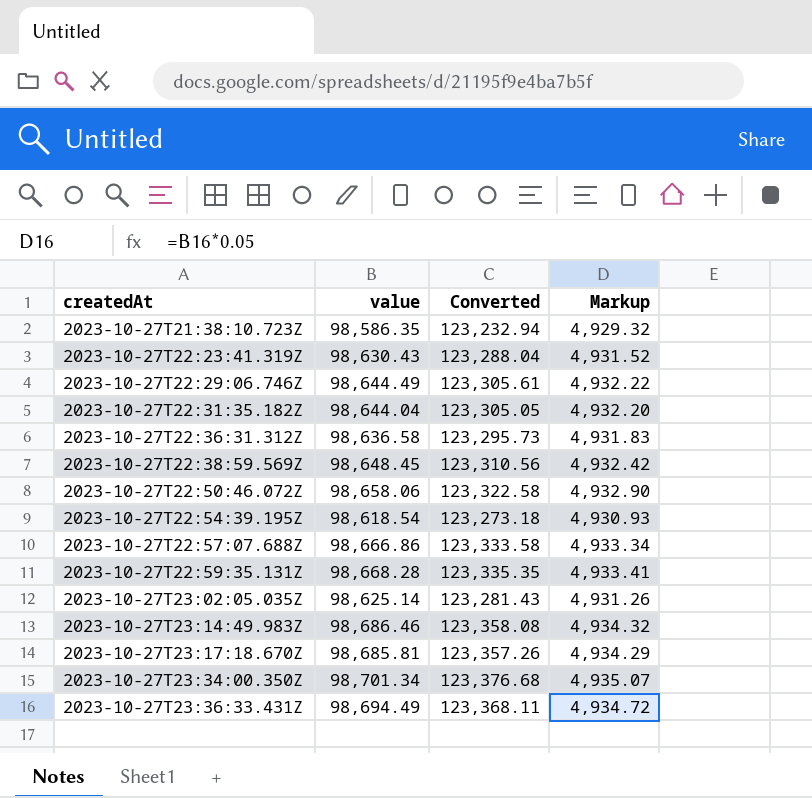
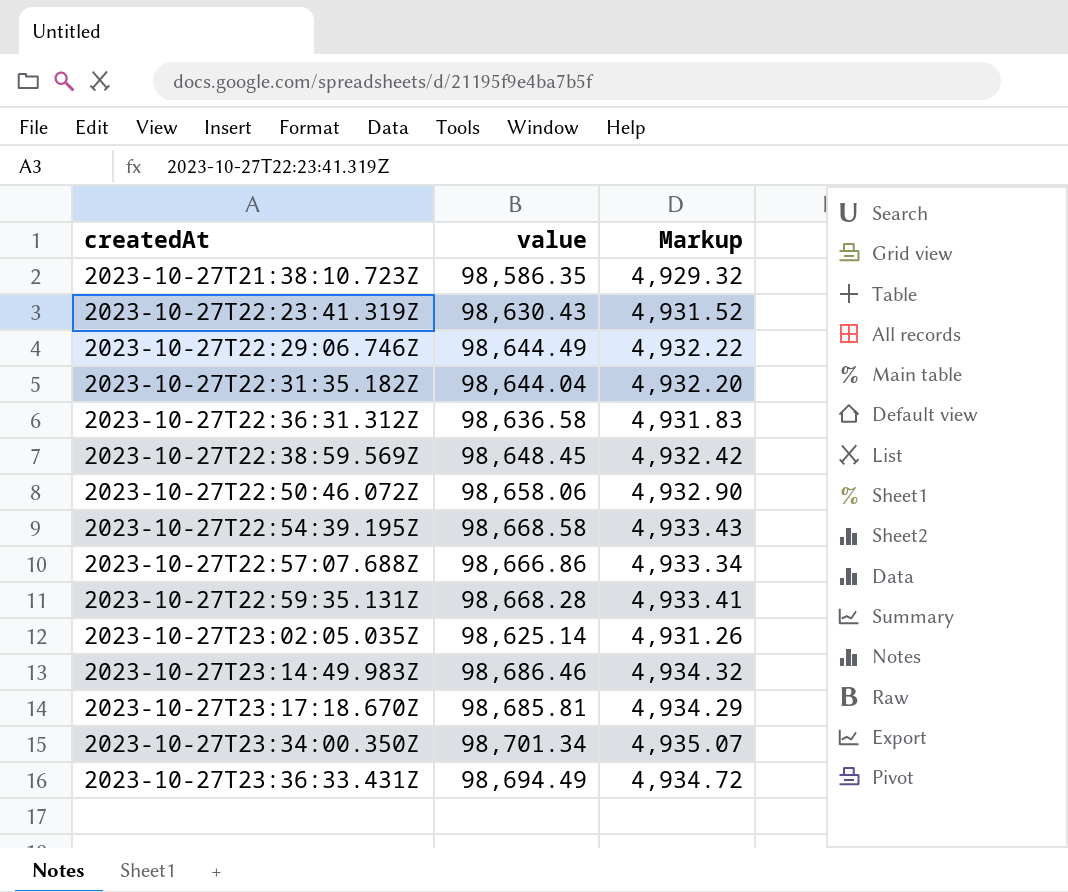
column Converted | formula: [value] * 1.25 -> none
2023-10-27T22:54:39.195Z | value: 98,618.54 -> 98,668.58
2023-10-27T22:54:39.195Z | Markup: 4,930.93 -> 4,933.43

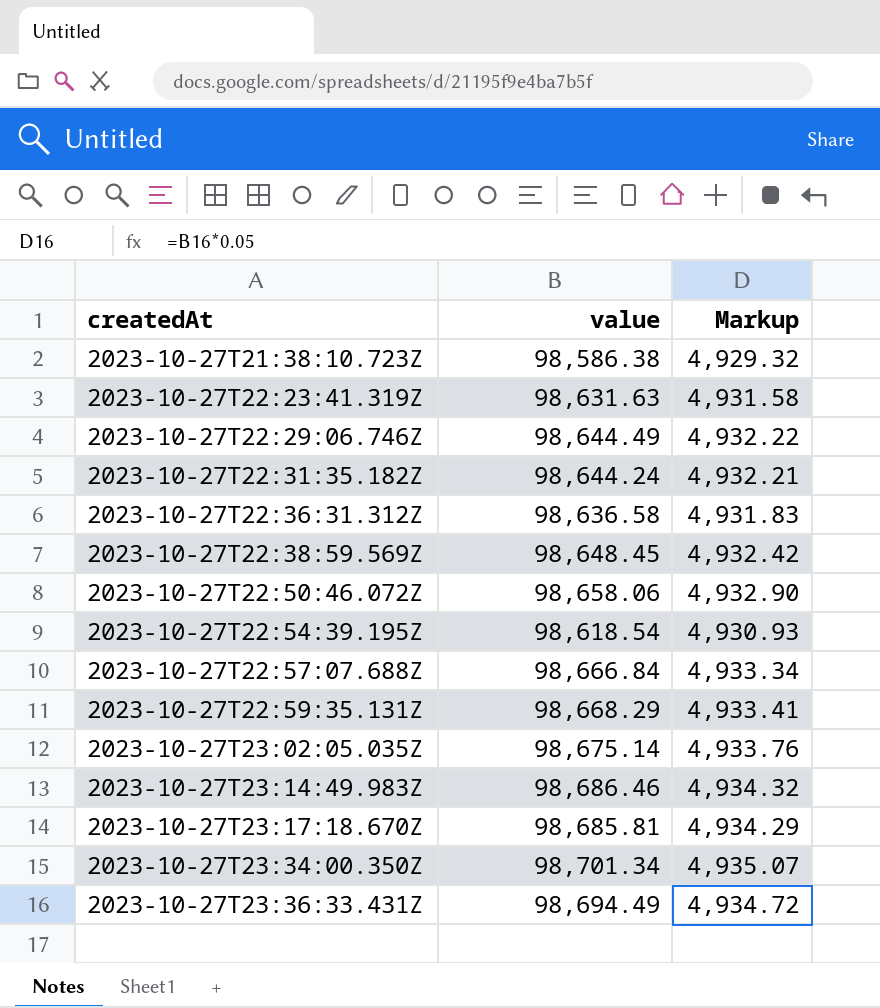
2023-10-27T21:38:10.723Z | value: 98,586.35 -> 98,586.38
2023-10-27T22:23:41.319Z | value: 98,630.43 -> 98,631.63
2023-10-27T22:23:41.319Z | Markup: 4,931.52 -> 4,931.58
2023-10-27T22:31:35.182Z | value: 98,644.04 -> 98,644.24
2023-10-27T22:31:35.182Z | Markup: 4,932.20 -> 4,932.21
2023-10-27T22:54:39.195Z | value: 98,668.58 -> 98,618.54
2023-10-27T22:54:39.195Z | Markup: 4,933.43 -> 4,930.93
2023-10-27T22:57:07.688Z | value: 98,666.86 -> 98,666.84
2023-10-27T22:59:35.131Z | value: 98,668.28 -> 98,668.29
2023-10-27T23:02:05.035Z | value: 98,625.14 -> 98,675.14
2023-10-27T23:02:05.035Z | Markup: 4,931.26 -> 4,933.76

